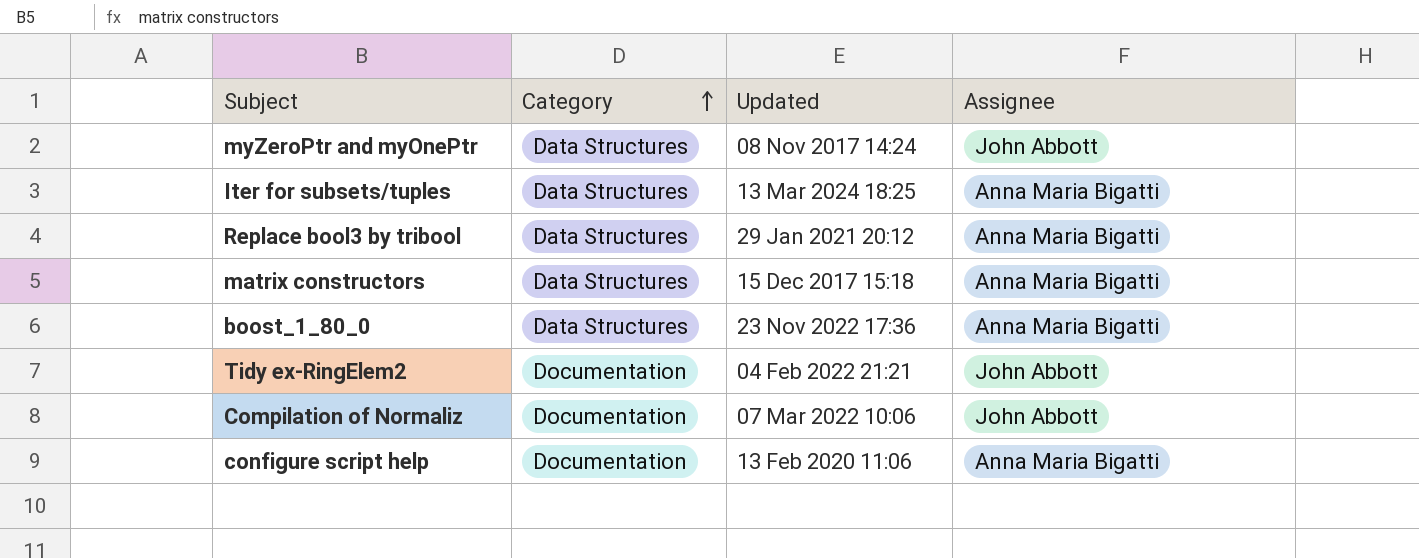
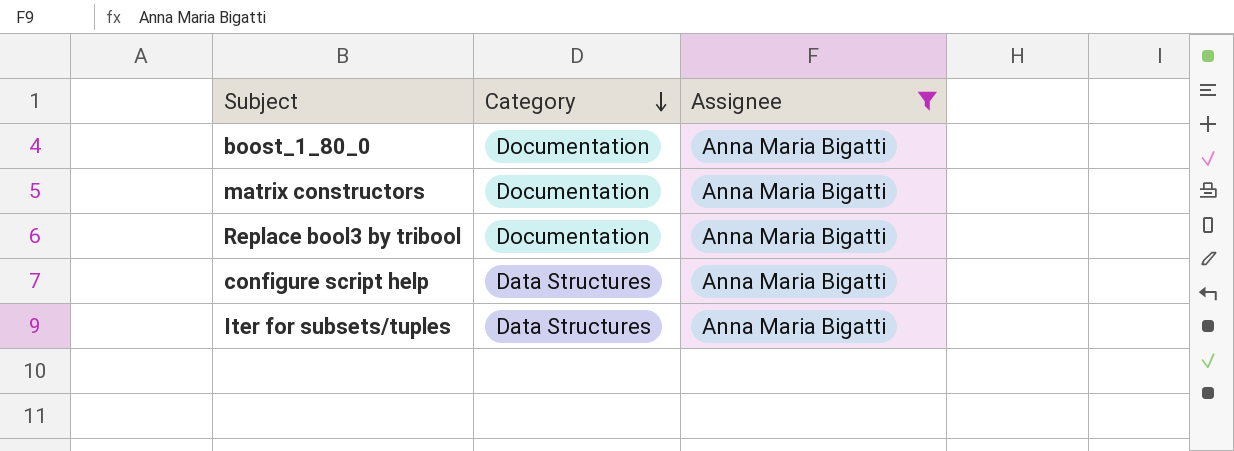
filter: none -> Assignee = Anna Maria Bigatti
row order: Category ascending -> Category descending
column Updated | position: 3 -> none
boost_1_80_0 | Category: Data Structures -> Documentation
matrix constructors | Category: Data Structures -> Documentation
Replace bool3 by tribool | Category: Data Structures -> Documentation
configure script help | Category: Documentation -> Data Structures

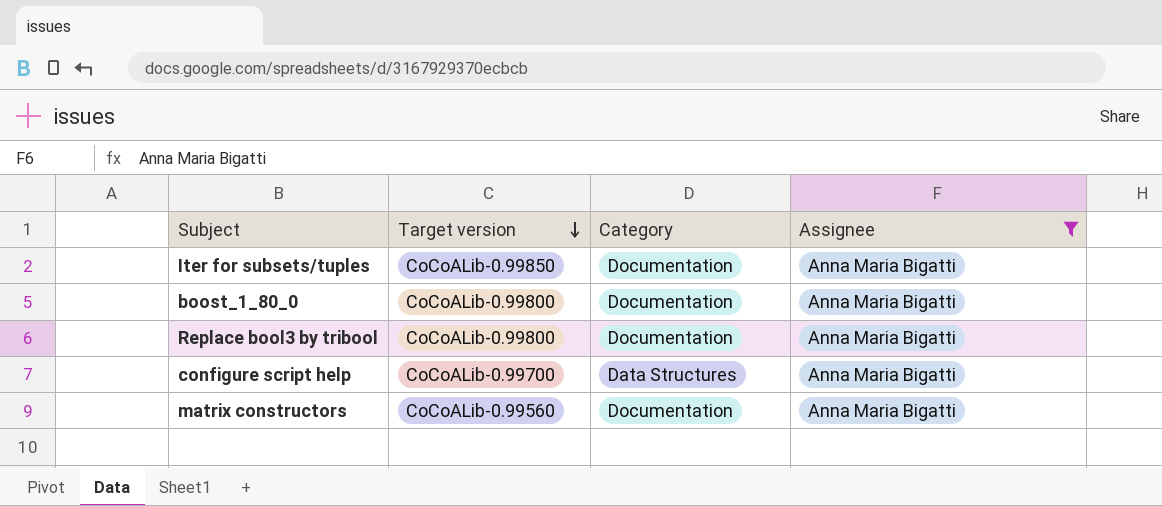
row order: Category descending -> Target version descending
column Target version | position: none -> 2
Iter for subsets/tuples | Category: Data Structures -> Documentation

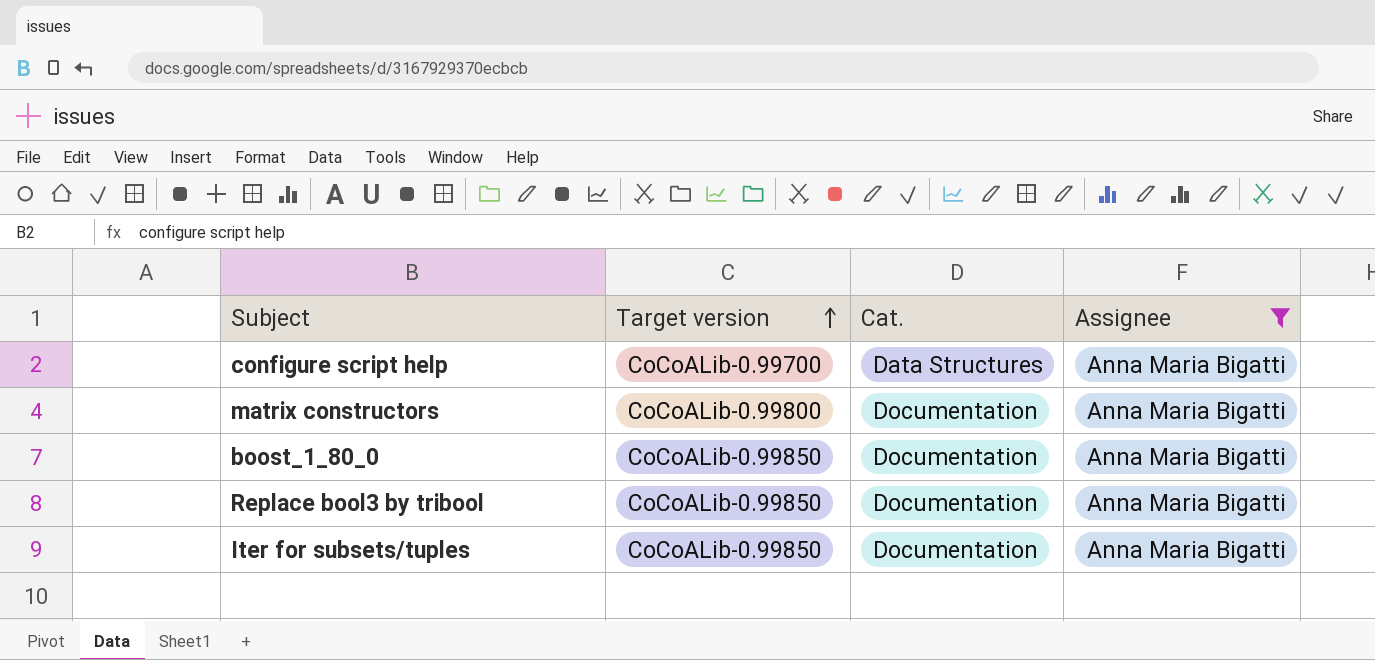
row order: Target version descending -> Target version ascending
column name: Category -> Cat.
matrix constructors | Target version: CoCoALib-0.99560 -> CoCoALib-0.99800
boost_1_80_0 | Target version: CoCoALib-0.99800 -> CoCoALib-0.99850
Replace bool3 by tribool | Target version: CoCoALib-0.99800 -> CoCoALib-0.99850

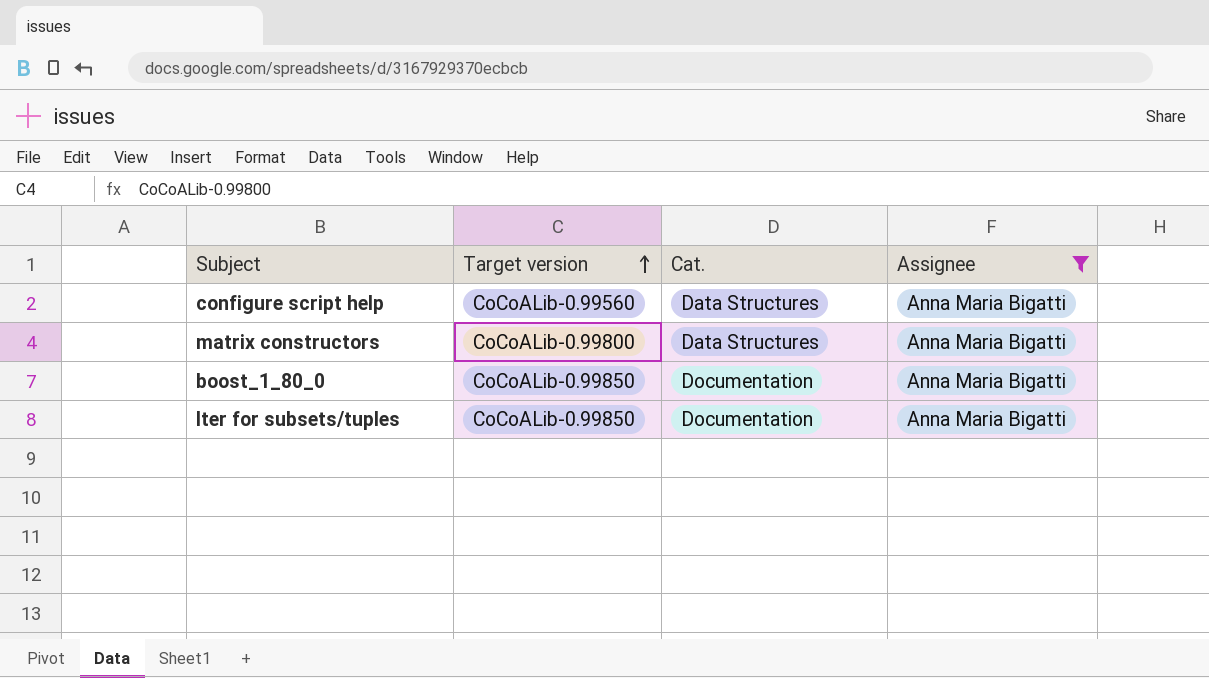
row Replace bool3 by tribool: CoCoALib-0.99850 | Documentation | Anna Maria Bigatti -> none
configure script help | Target version: CoCoALib-0.99700 -> CoCoALib-0.99560
matrix constructors | Cat.: Documentation -> Data Structures

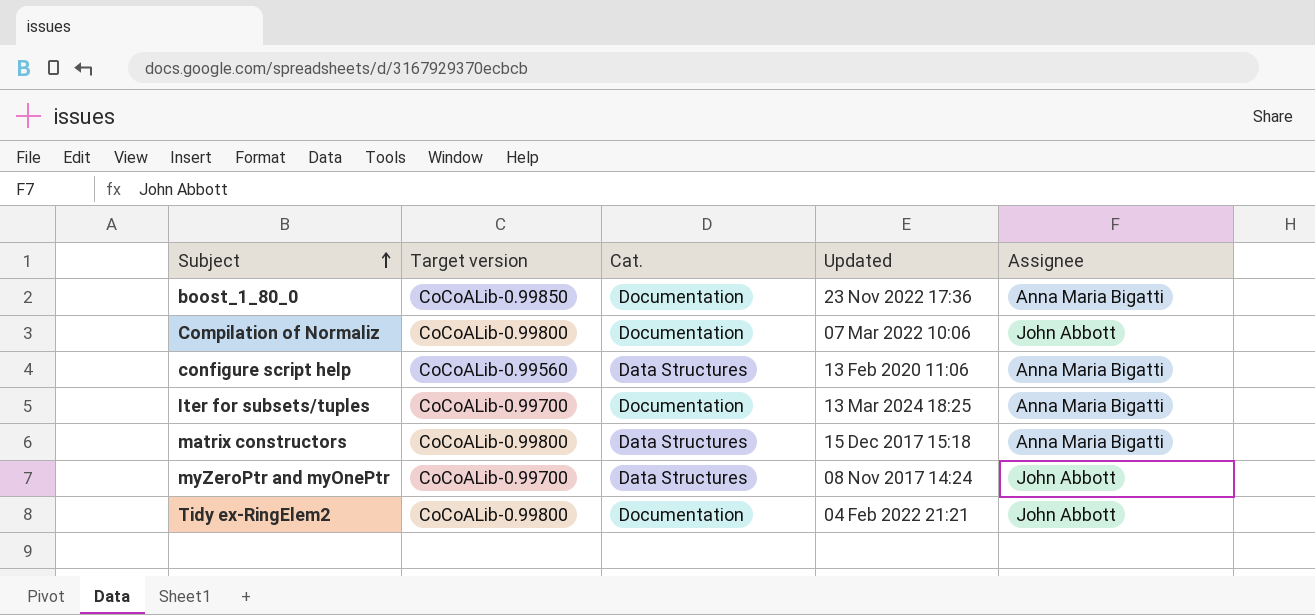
filter: Assignee = Anna Maria Bigatti -> none
row order: Target version ascending -> Subject ascending
column Updated | position: none -> 4
Iter for subsets/tuples | Target version: CoCoALib-0.99850 -> CoCoALib-0.99700

